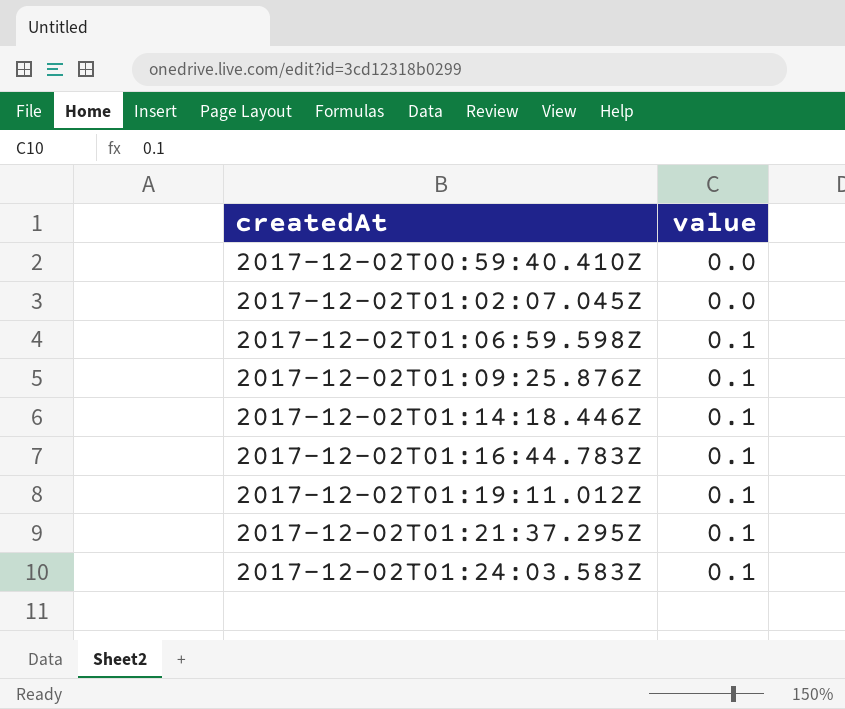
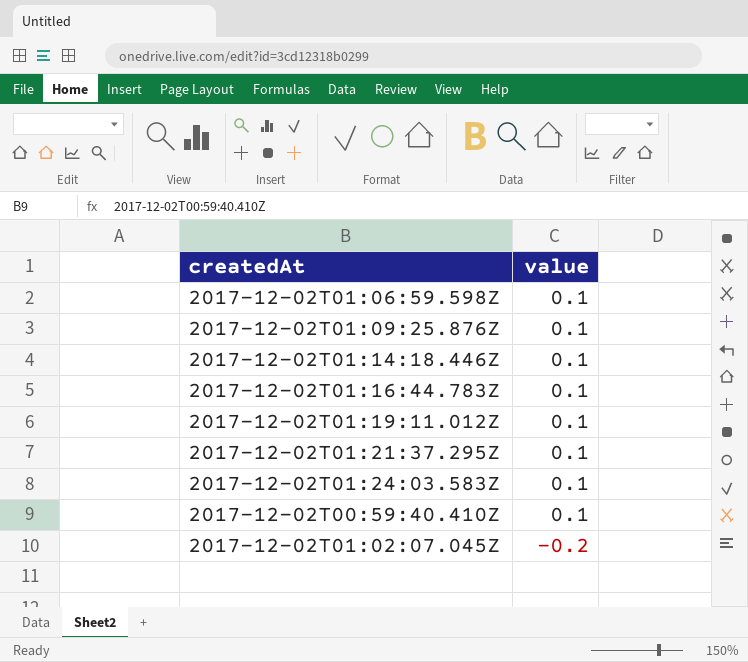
row order: createdAt ascending -> value descending
2017-12-02T00:59:40.410Z | value: 0.0 -> 0.1
2017-12-02T01:02:07.045Z | value: 0.0 -> -0.2

